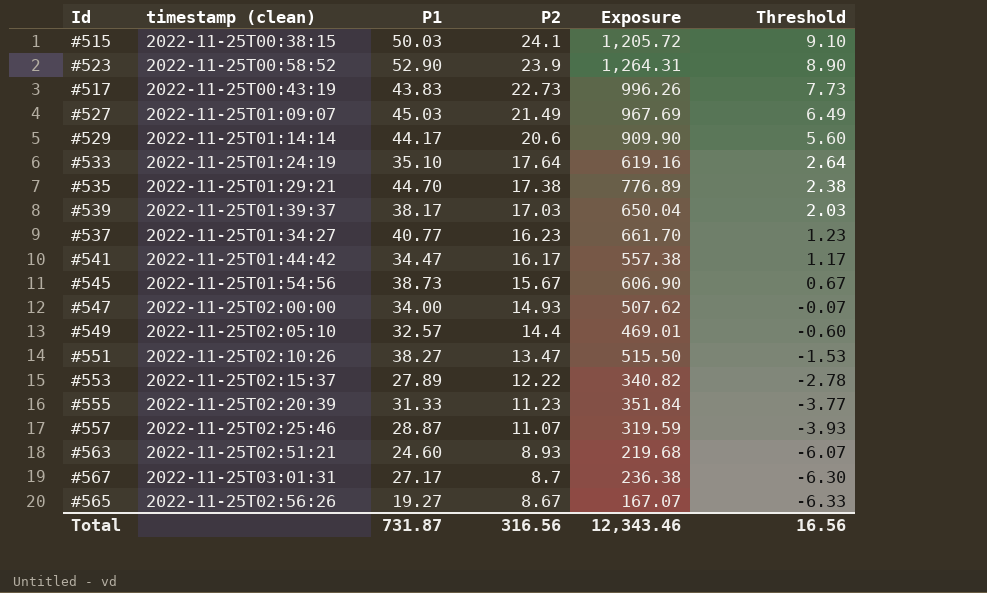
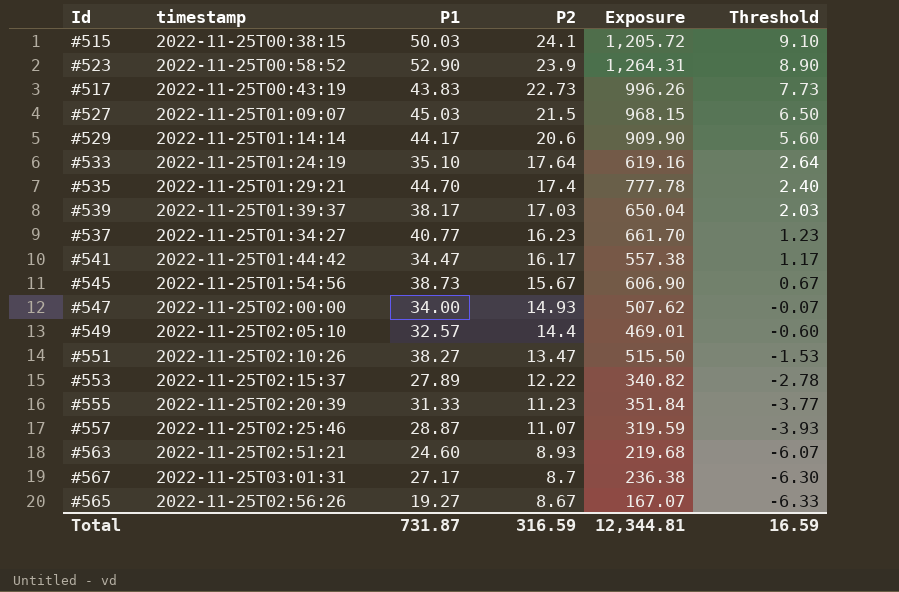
column name: timestamp (clean) -> timestamp
#527 | P2: 21.49 -> 21.5
#527 | Exposure: 967.69 -> 968.15
#527 | Threshold: 6.49 -> 6.50
#535 | P2: 17.38 -> 17.4
#535 | Exposure: 776.89 -> 777.78
#535 | Threshold: 2.38 -> 2.40
Total | P2: 316.56 -> 316.59
Total | Exposure: 12,343.46 -> 12,344.81
Total | Threshold: 16.56 -> 16.59

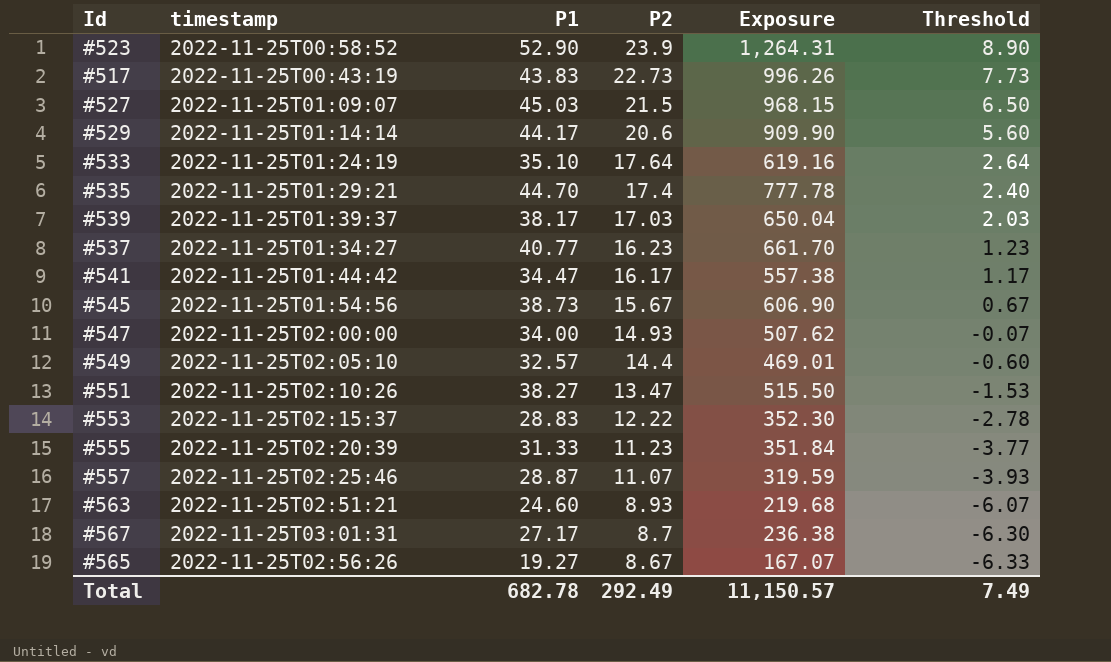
row #515: 2022-11-25T00:38:15 | 50.03 | 24.1 | 1,205.72 | 9.10 -> none
#553 | P1: 27.89 -> 28.83
#553 | Exposure: 340.82 -> 352.30
Total | P1: 731.87 -> 682.78
Total | P2: 316.59 -> 292.49
Total | Exposure: 12,344.81 -> 11,150.57
Total | Threshold: 16.59 -> 7.49

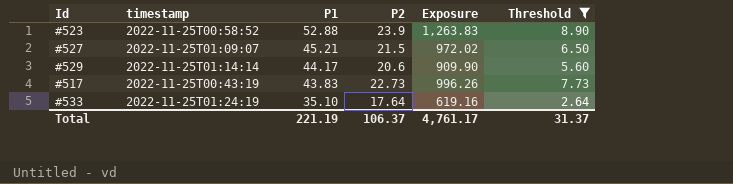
filter: none -> Threshold >= 2.64
row order: P2 descending -> P1 descending
#523 | P1: 52.90 -> 52.88
#523 | Exposure: 1,264.31 -> 1,263.83
#527 | P1: 45.03 -> 45.21
#527 | Exposure: 968.15 -> 972.02
Total | P1: 682.78 -> 221.19
Total | P2: 292.49 -> 106.37
Total | Exposure: 11,150.57 -> 4,761.17
Total | Threshold: 7.49 -> 31.37

